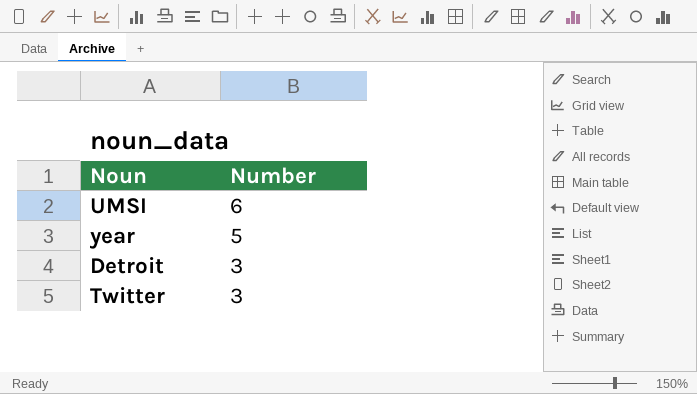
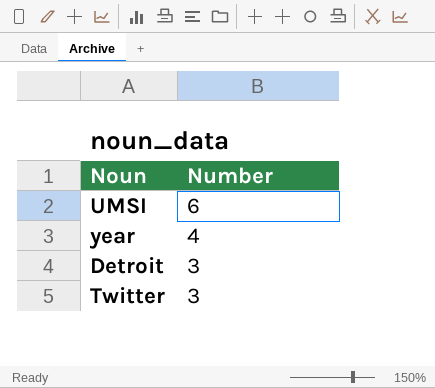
year | Number: 5 -> 4

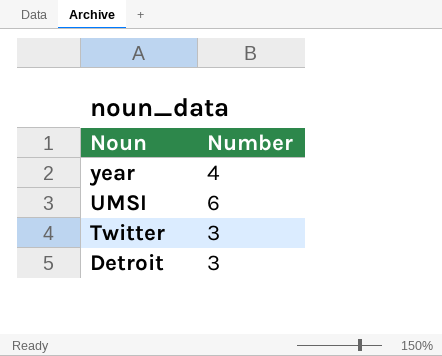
row order: Number descending -> Noun descending

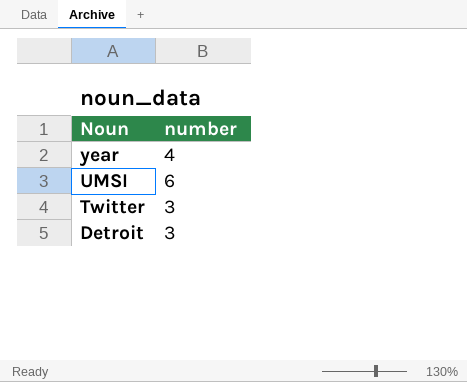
column name: Number -> number

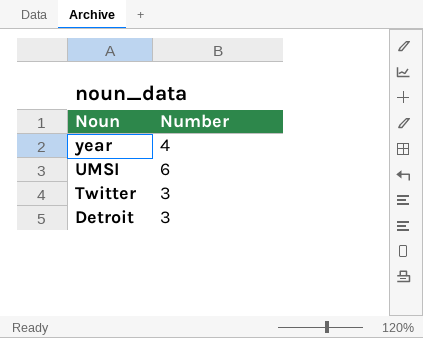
column name: number -> Number

